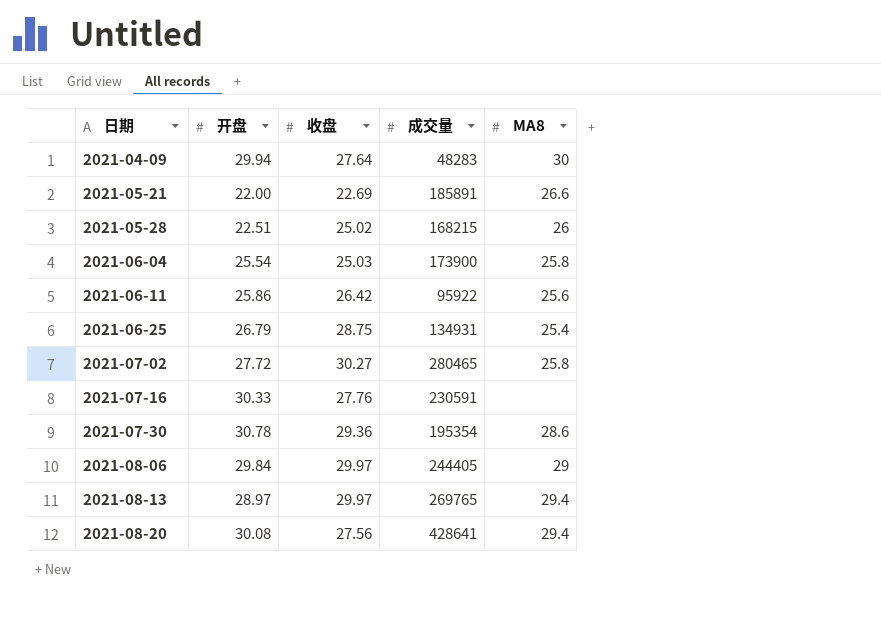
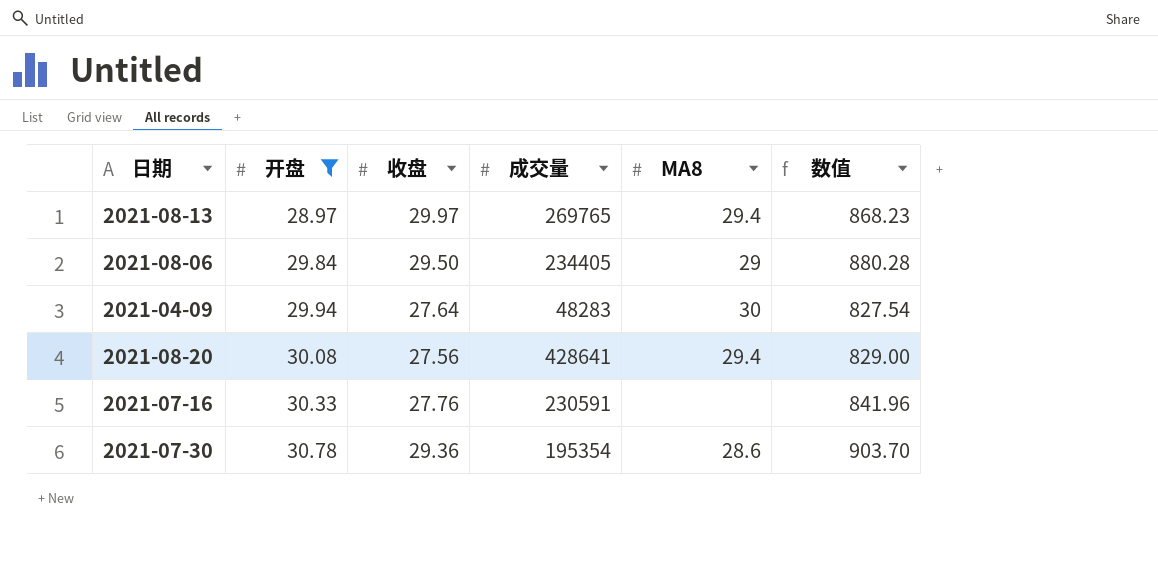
filter: none -> 开盘 >= 28.97
row order: 日期 ascending -> 开盘 ascending
column 数值 | formula: none -> [开盘] * [收盘]
2021-08-06 | 收盘: 29.97 -> 29.50
2021-08-06 | 成交量: 244405 -> 234405

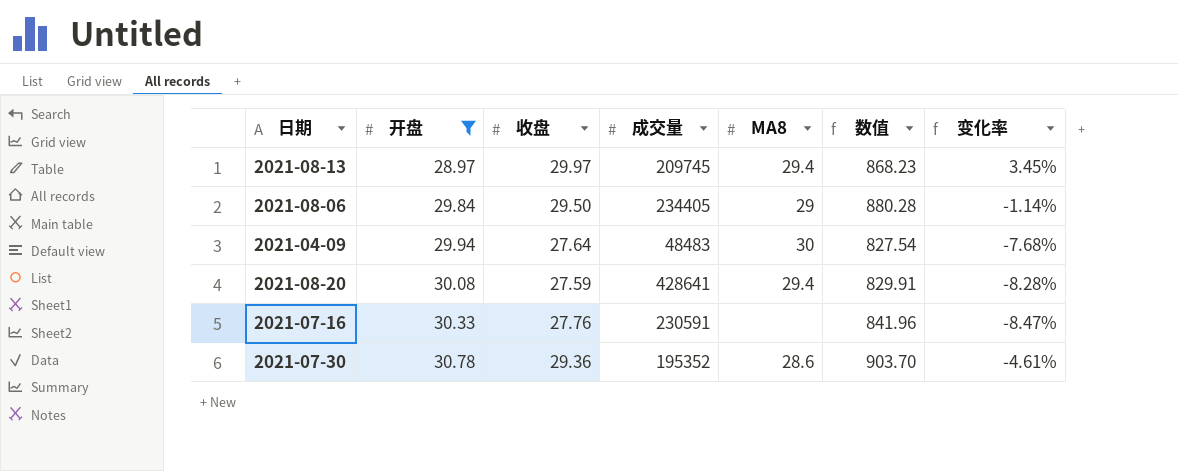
column 变化率 | formula: none -> ([收盘] - [开盘]) / [开盘]
2021-08-13 | 成交量: 269765 -> 209745
2021-04-09 | 成交量: 48283 -> 48483
2021-08-20 | 收盘: 27.56 -> 27.59
2021-08-20 | 数值: 829.00 -> 829.91
2021-07-30 | 成交量: 195354 -> 195352

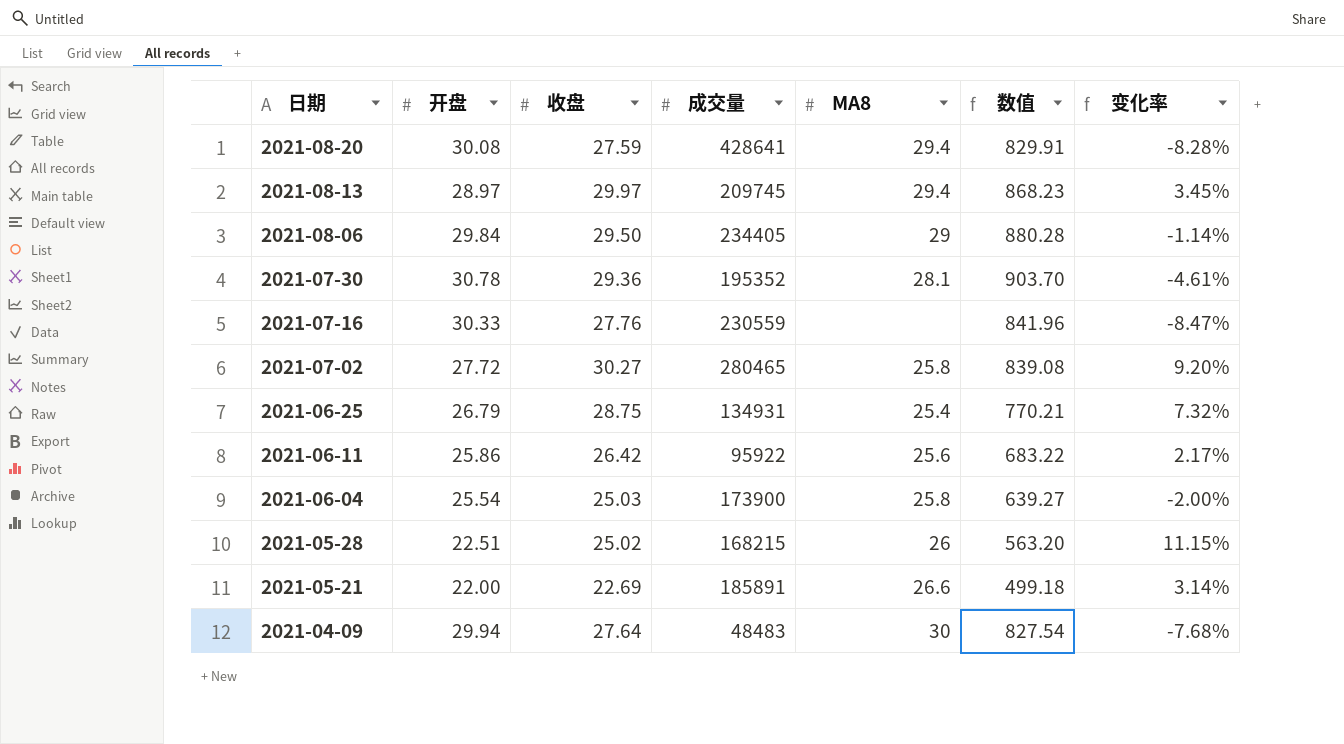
filter: 开盘 >= 28.97 -> none
row order: 开盘 ascending -> 日期 descending
2021-07-30 | MA8: 28.6 -> 28.1
2021-07-16 | 成交量: 230591 -> 230559

